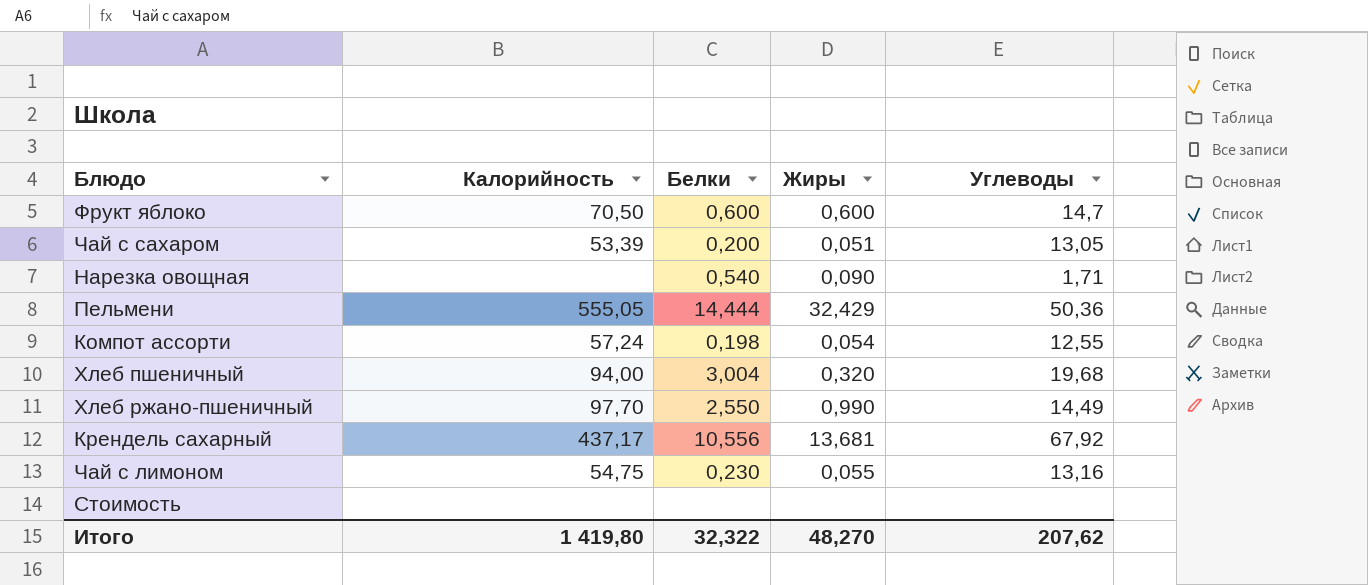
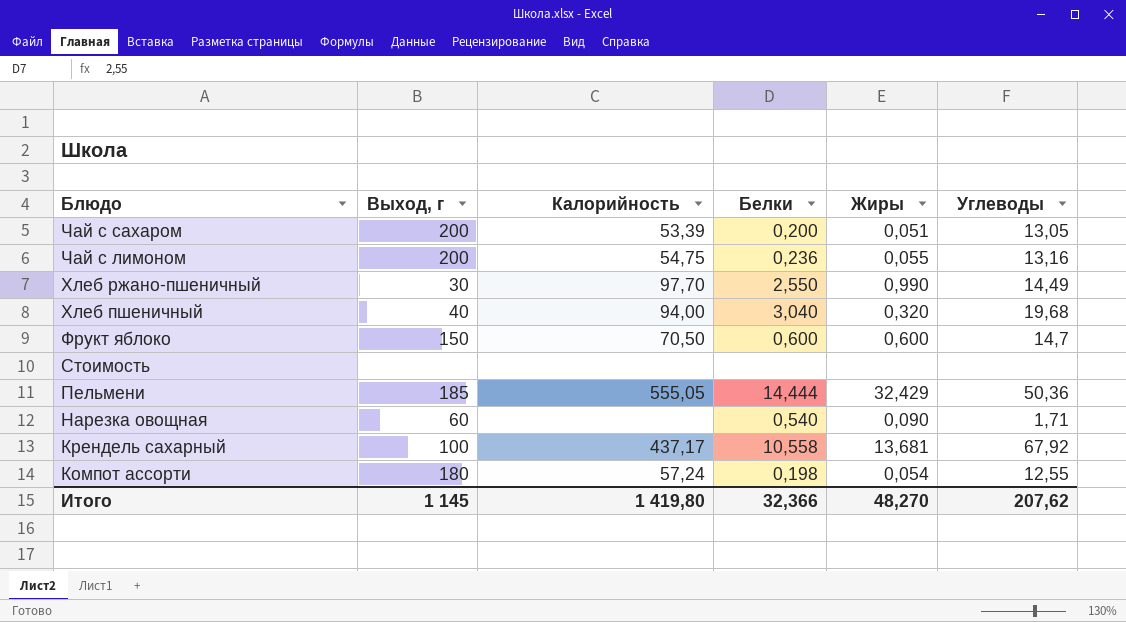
row order: none -> Блюдо descending
column Выход, г | position: none -> 2
Чай с лимоном | Белки: 0,230 -> 0,236
Хлеб пшеничный | Белки: 3,004 -> 3,040
Крендель сахарный | Белки: 10,556 -> 10,558
Итого | Белки: 32,322 -> 32,366

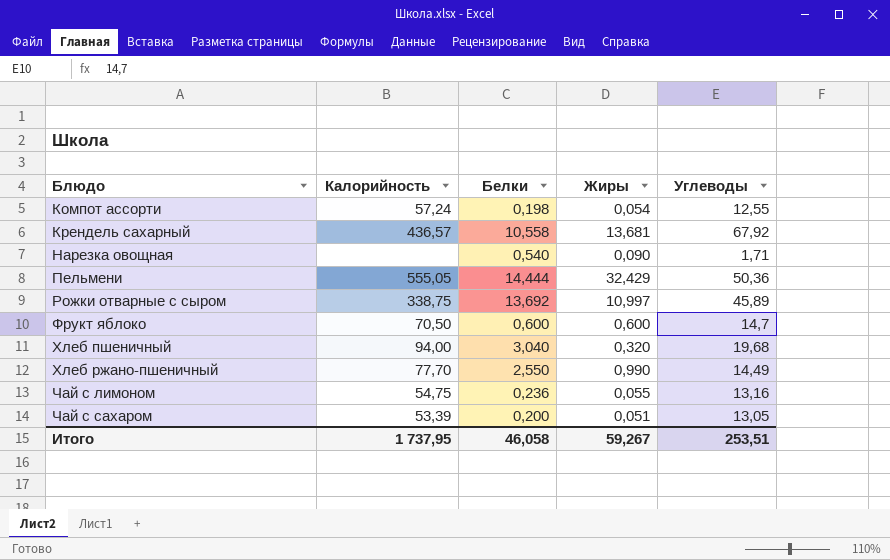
row order: Блюдо descending -> Блюдо ascending
column Выход, г | position: 2 -> none
row Стоимость: none | none | none | none | none -> none
Крендель сахарный | Калорийность: 437,17 -> 436,57
row Рожки отварные с сыром: none -> 338,75 | 13,692 | 10,997 | 45,89
Хлеб ржано-пшеничный | Калорийность: 97,70 -> 77,70
Итого | Калорийность: 1 419,80 -> 1 737,95
Итого | Белки: 32,366 -> 46,058
Итого | Жиры: 48,270 -> 59,267
Итого | Углеводы: 207,62 -> 253,51

